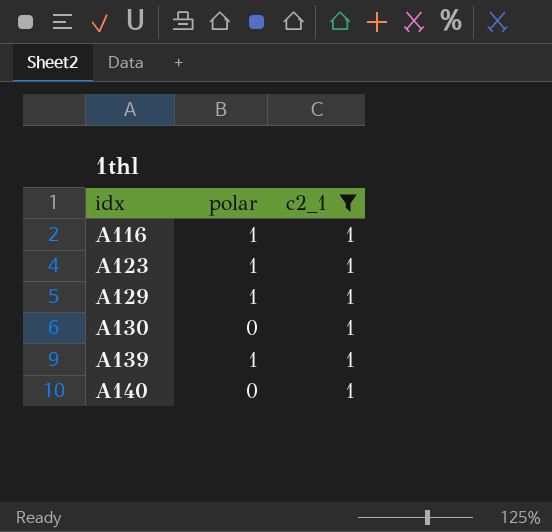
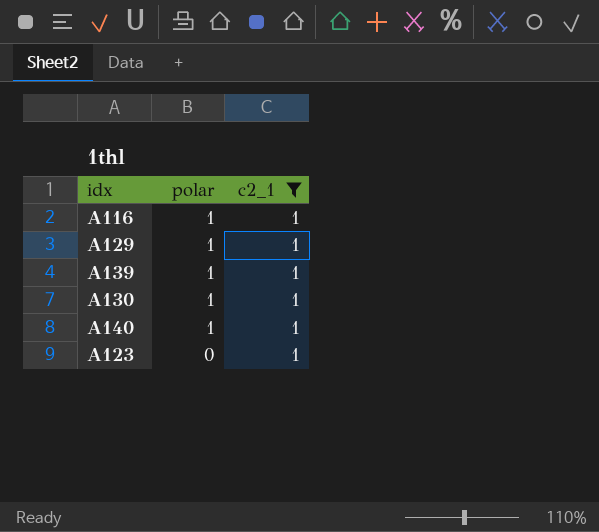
row order: idx ascending -> polar descending
A130 | polar: 0 -> 1
A140 | polar: 0 -> 1
A123 | polar: 1 -> 0

